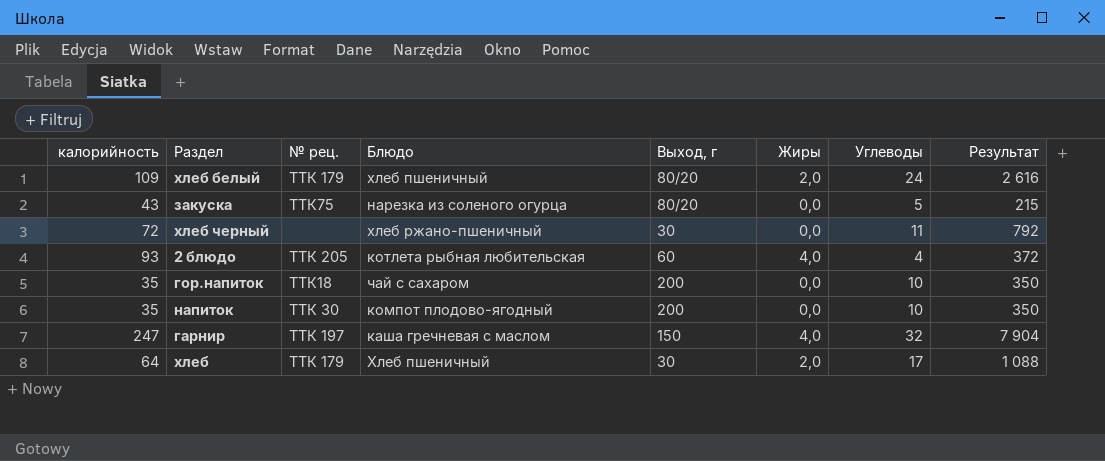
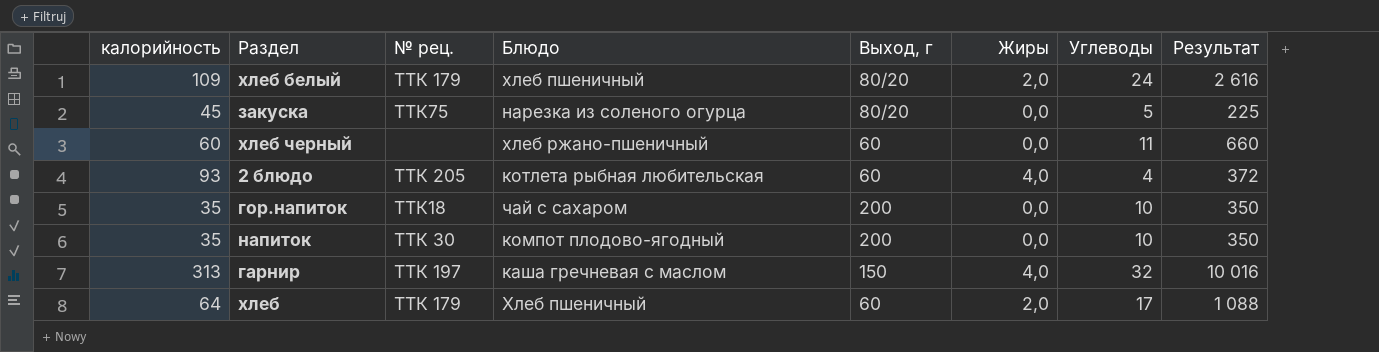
закуска | калорийность: 43 -> 45
закуска | Результат: 215 -> 225
хлеб черный | калорийность: 72 -> 60
хлеб черный | Выход, г: 30 -> 60
хлеб черный | Результат: 792 -> 660
гарнир | калорийность: 247 -> 313
гарнир | Результат: 7 904 -> 10 016
хлеб | Выход, г: 30 -> 60

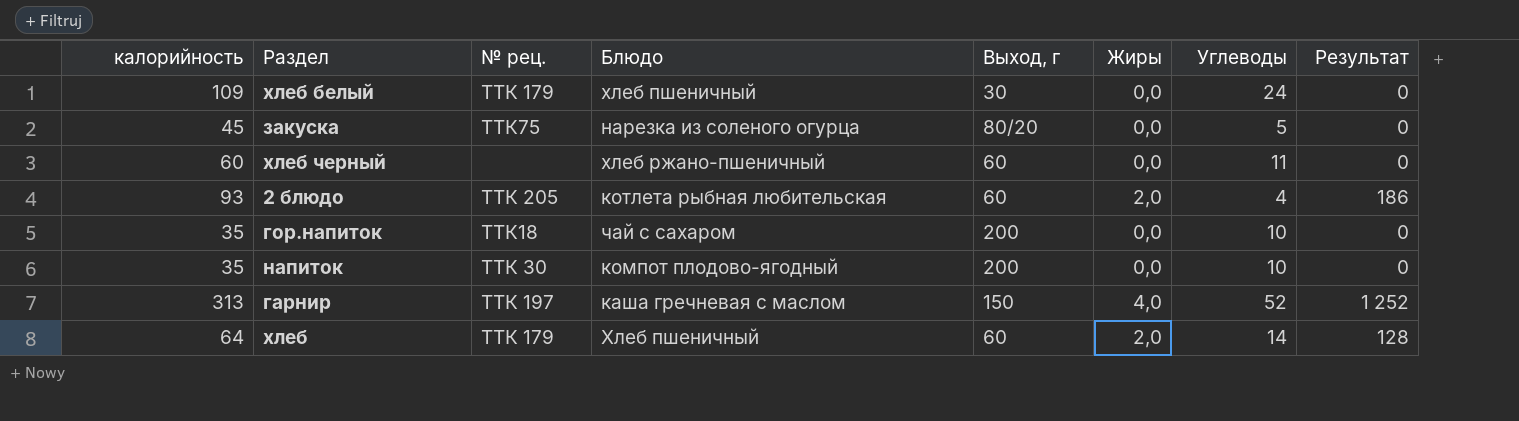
column Результат | formula: [калорийность] * [Углеводы] -> [калорийность] * [Жиры]
хлеб белый | Выход, г: 80/20 -> 30
хлеб белый | Жиры: 2,0 -> 0,0
2 блюдо | Жиры: 4,0 -> 2,0
гарнир | Углеводы: 32 -> 52
хлеб | Углеводы: 17 -> 14

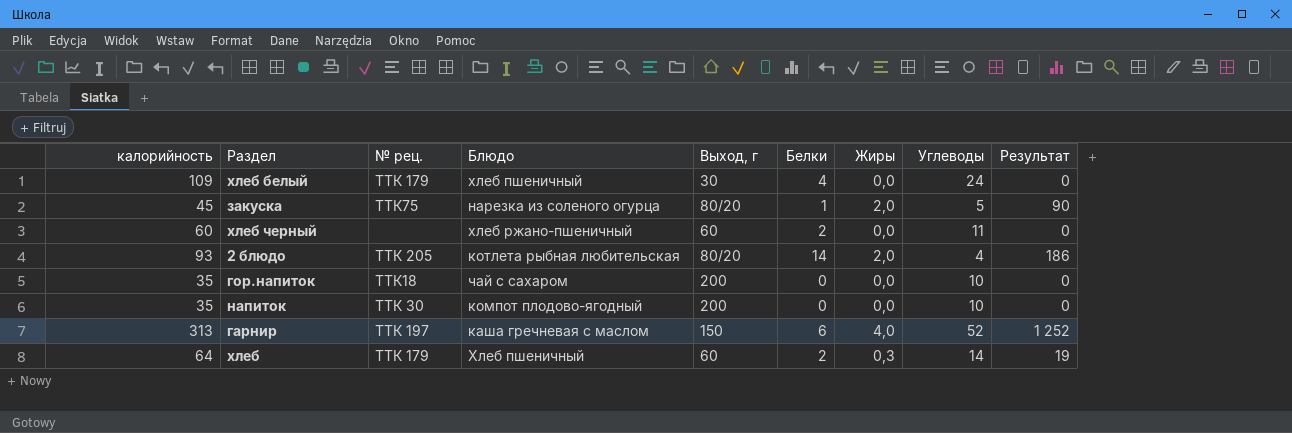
column Белки | position: none -> 6
закуска | Жиры: 0,0 -> 2,0
закуска | Результат: 0 -> 90
2 блюдо | Выход, г: 60 -> 80/20
хлеб | Жиры: 2,0 -> 0,3
хлеб | Результат: 128 -> 19

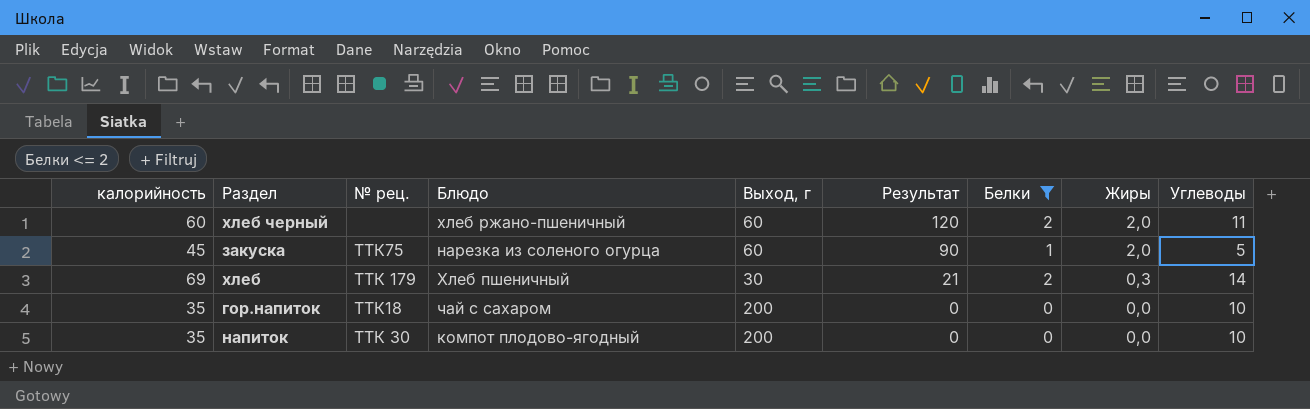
filter: none -> Белки <= 2
row order: none -> Результат descending
column Результат | position: 9 -> 6
хлеб черный | Результат: 0 -> 120
хлеб черный | Жиры: 0,0 -> 2,0
закуска | Выход, г: 80/20 -> 60
хлеб | калорийность: 64 -> 69
хлеб | Выход, г: 60 -> 30
хлеб | Результат: 19 -> 21

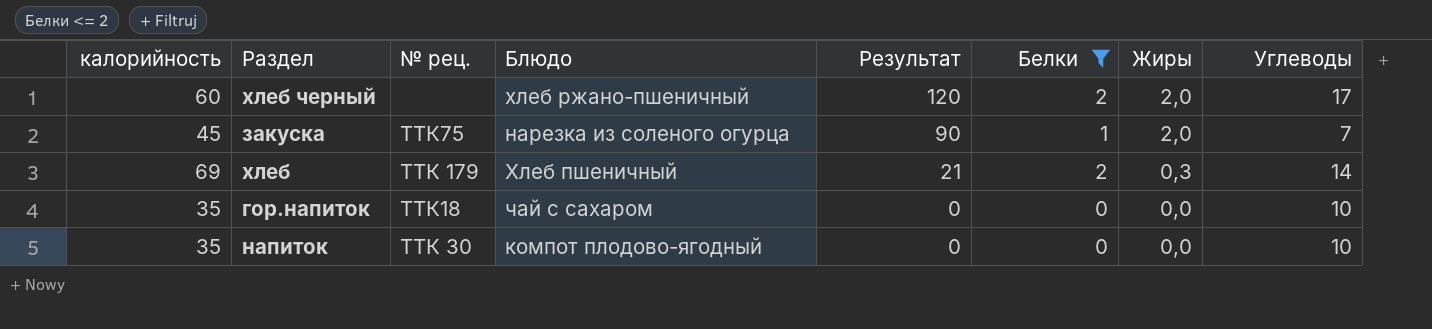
column Выход, г | position: 5 -> none
хлеб черный | Углеводы: 11 -> 17
закуска | Углеводы: 5 -> 7

